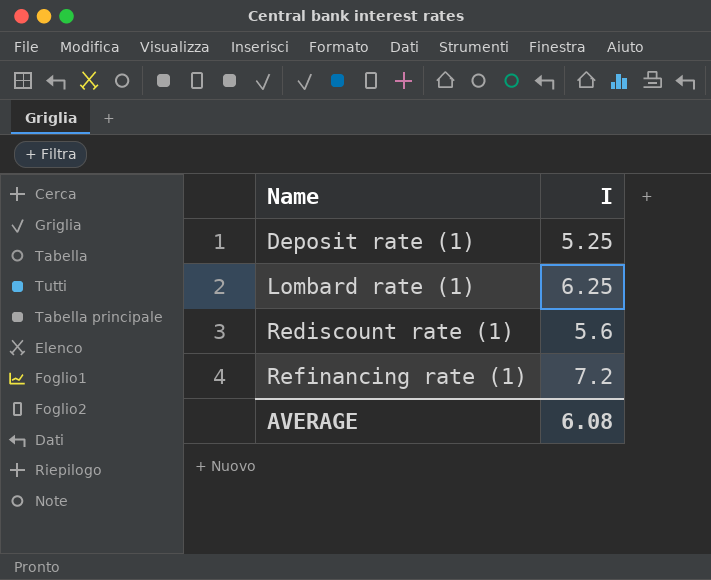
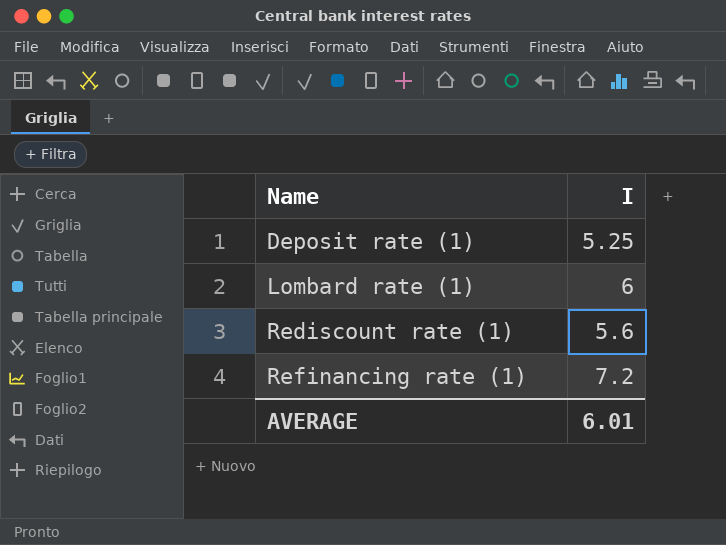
Lombard rate (1) | I: 6.25 -> 6
AVERAGE | I: 6.08 -> 6.01

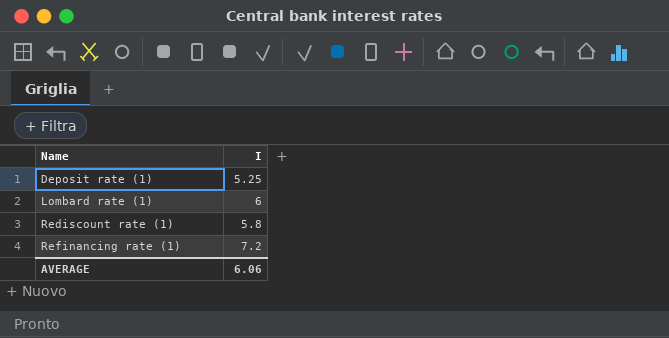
Rediscount rate (1) | I: 5.6 -> 5.8
AVERAGE | I: 6.01 -> 6.06

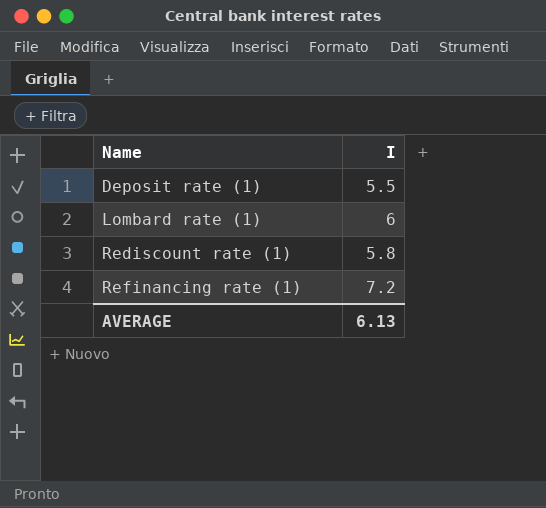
Deposit rate (1) | I: 5.25 -> 5.5
AVERAGE | I: 6.06 -> 6.13

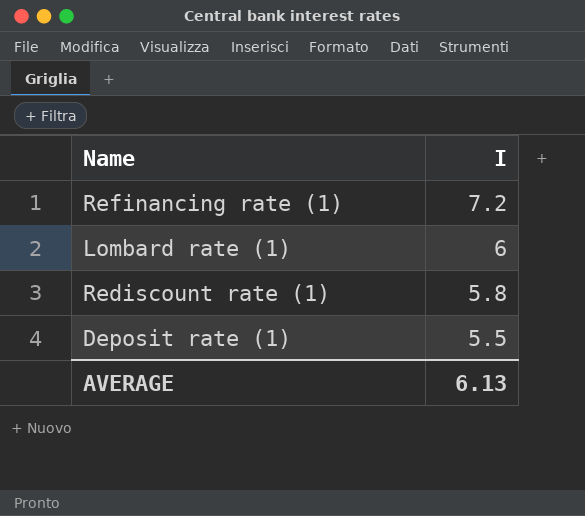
row order: Name ascending -> I descending

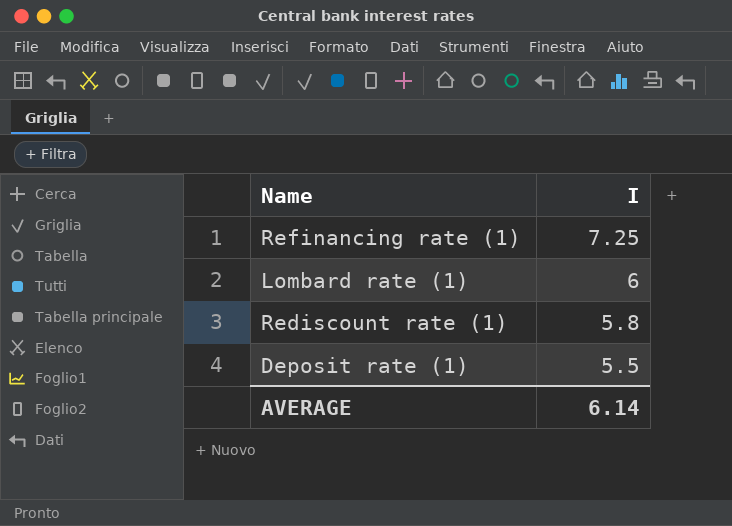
Refinancing rate (1) | I: 7.2 -> 7.25
AVERAGE | I: 6.13 -> 6.14

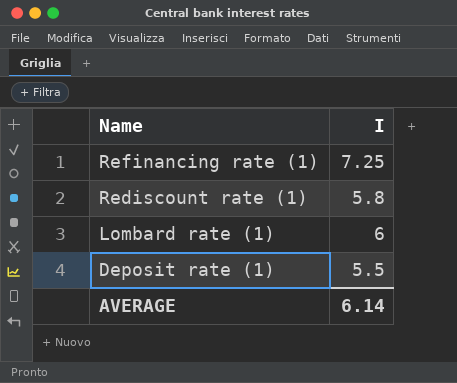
row order: I descending -> Name descending

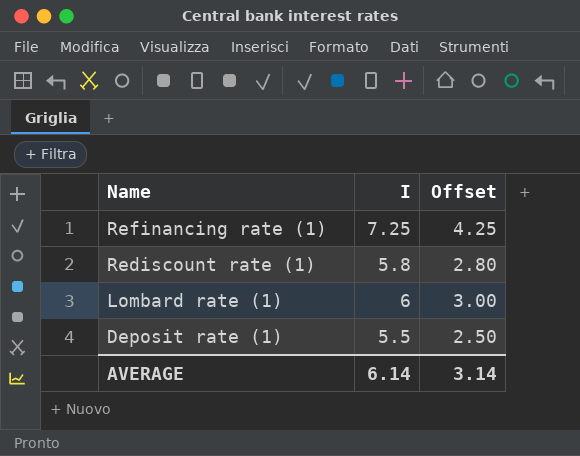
column Offset | formula: none -> [I] - 3

